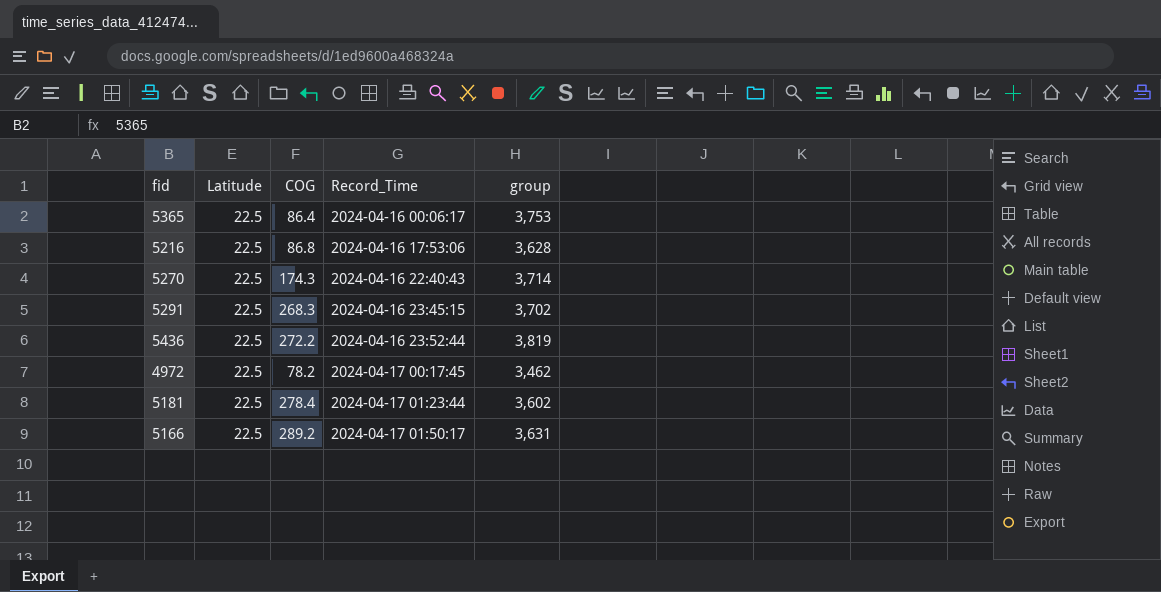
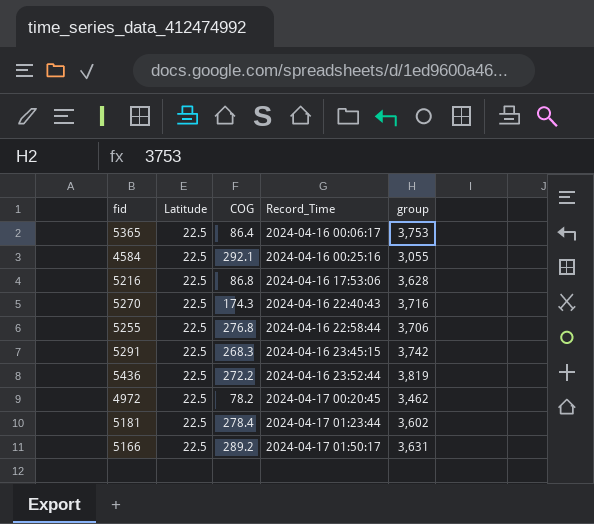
row 4584: none -> 22.5 | 292.1 | 2024-04-16 00:25:16 | 3,055
5270 | group: 3,714 -> 3,716
row 5255: none -> 22.5 | 276.8 | 2024-04-16 22:58:44 | 3,706
5291 | group: 3,702 -> 3,742
4972 | Record_Time: 2024-04-17 00:17:45 -> 2024-04-17 00:20:45

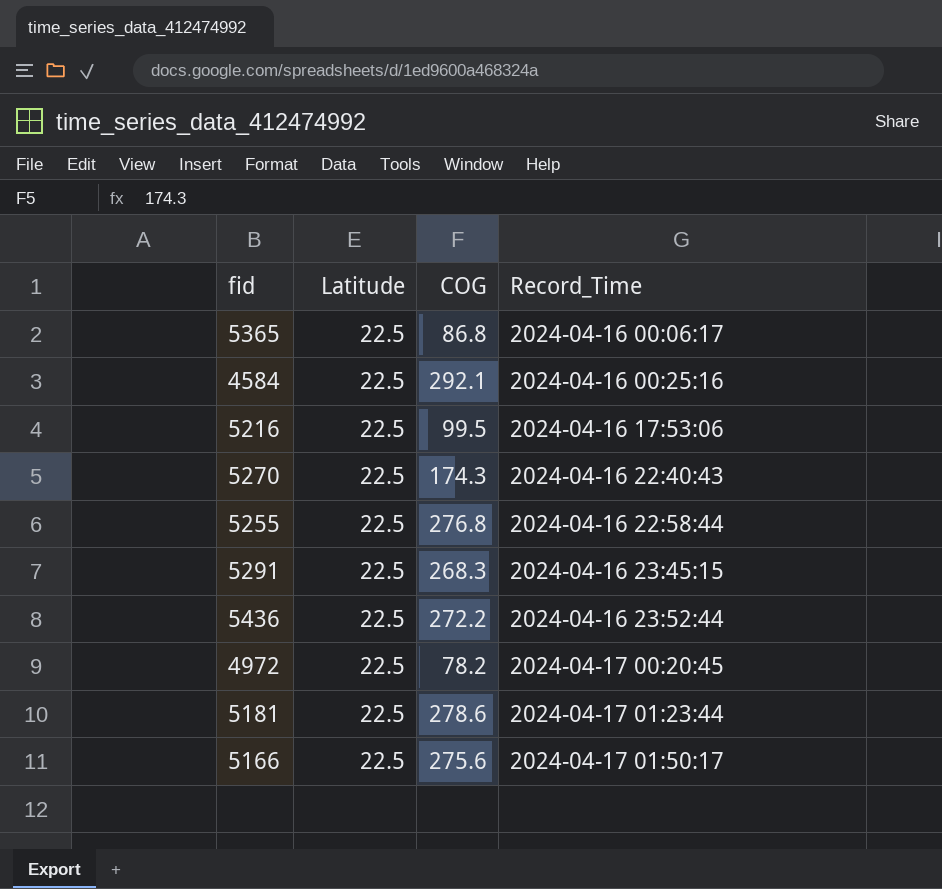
column group | position: 5 -> none
5365 | COG: 86.4 -> 86.8
5216 | COG: 86.8 -> 99.5
5181 | COG: 278.4 -> 278.6
5166 | COG: 289.2 -> 275.6

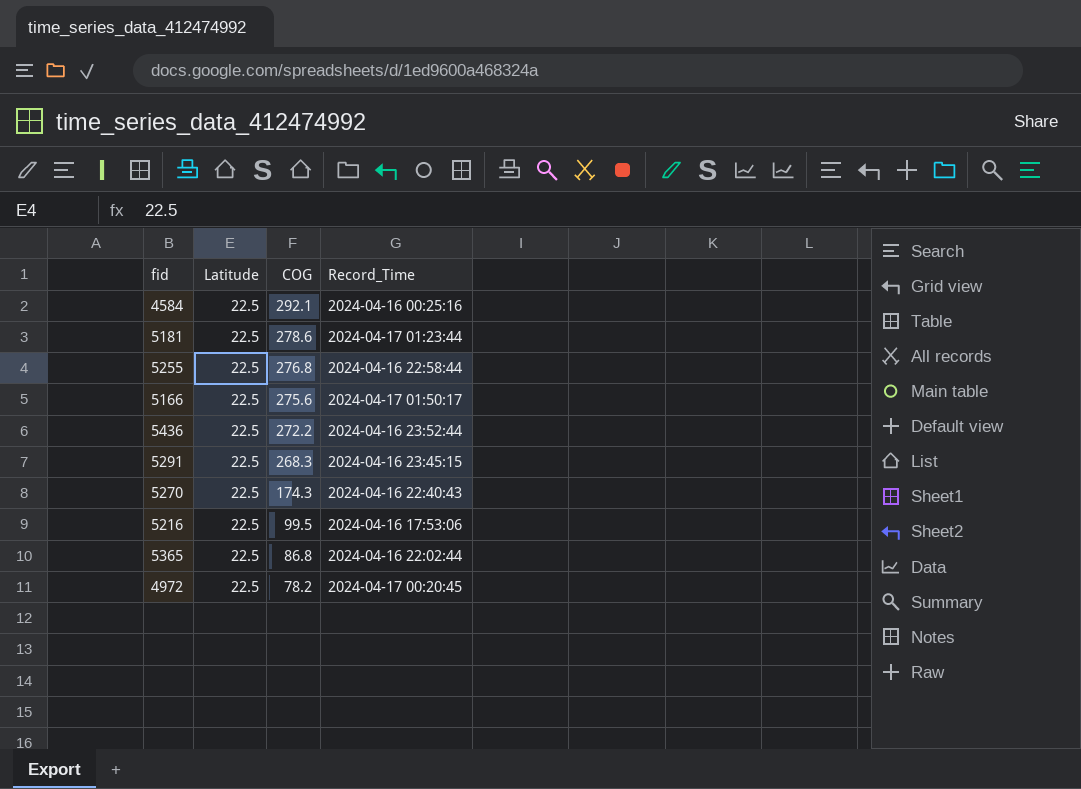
row order: Record_Time ascending -> COG descending
5365 | Record_Time: 2024-04-16 00:06:17 -> 2024-04-16 22:02:44

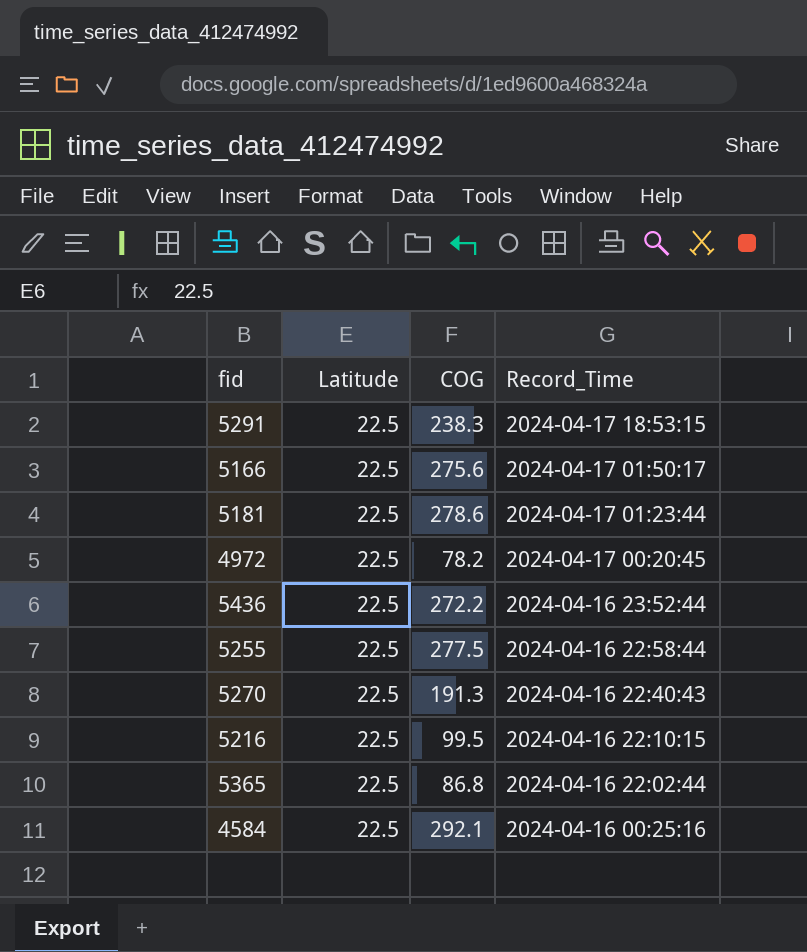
row order: COG descending -> Record_Time descending
5291 | COG: 268.3 -> 238.3
5291 | Record_Time: 2024-04-16 23:45:15 -> 2024-04-17 18:53:15
5255 | COG: 276.8 -> 277.5
5270 | COG: 174.3 -> 191.3
5216 | Record_Time: 2024-04-16 17:53:06 -> 2024-04-16 22:10:15

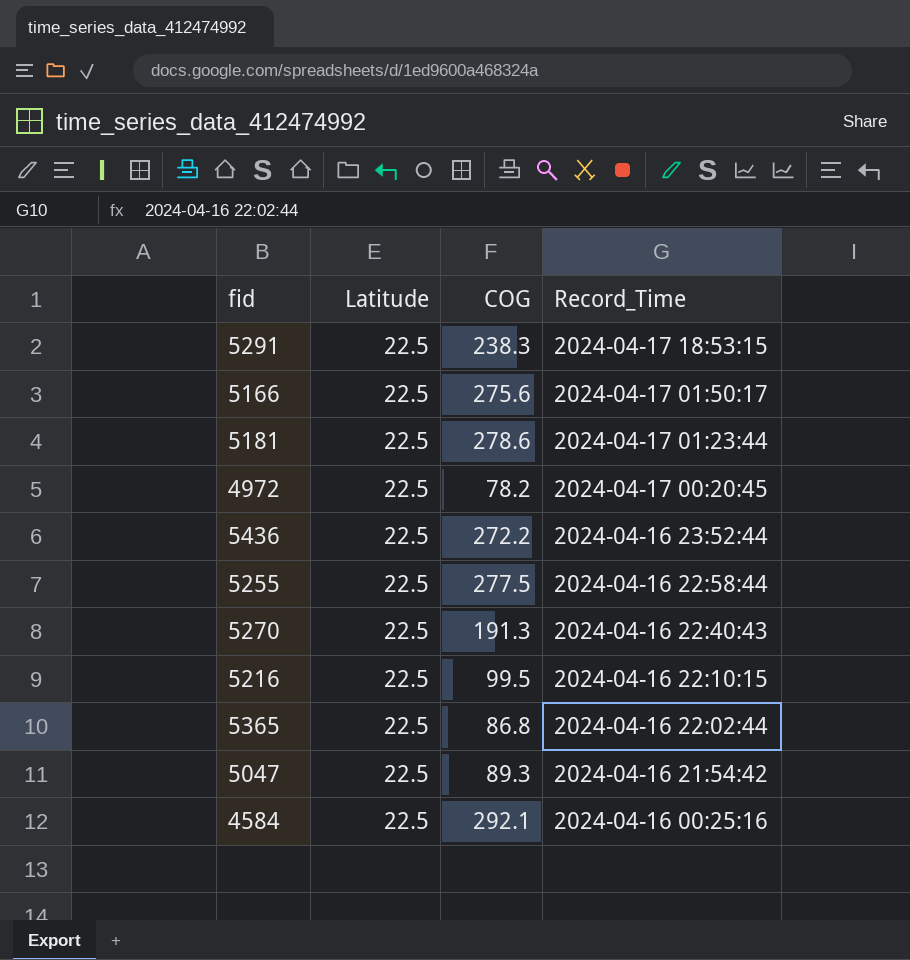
row 5047: none -> 22.5 | 89.3 | 2024-04-16 21:54:42

